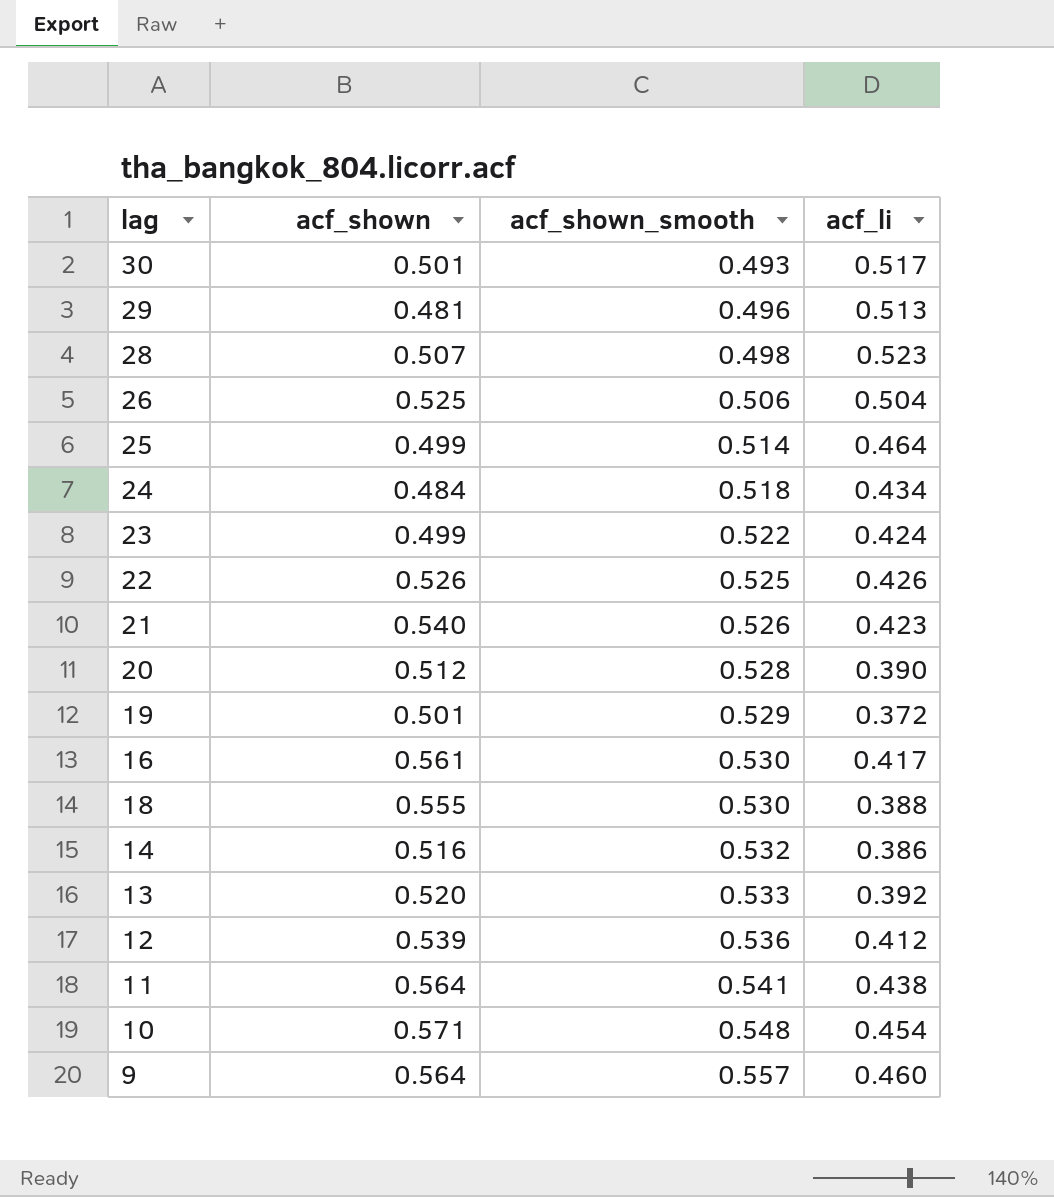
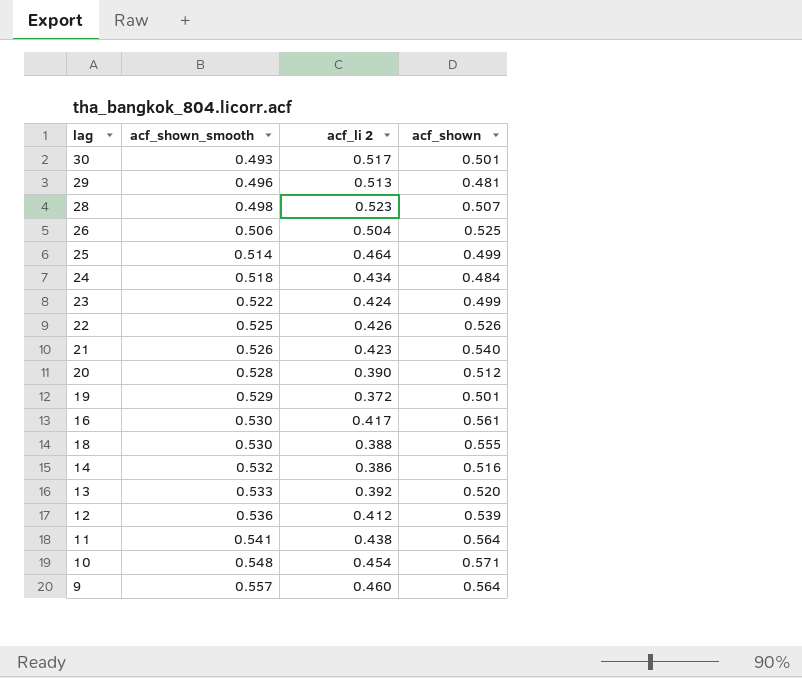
column name: acf_li -> acf_li 2
column acf_shown | position: 2 -> 4

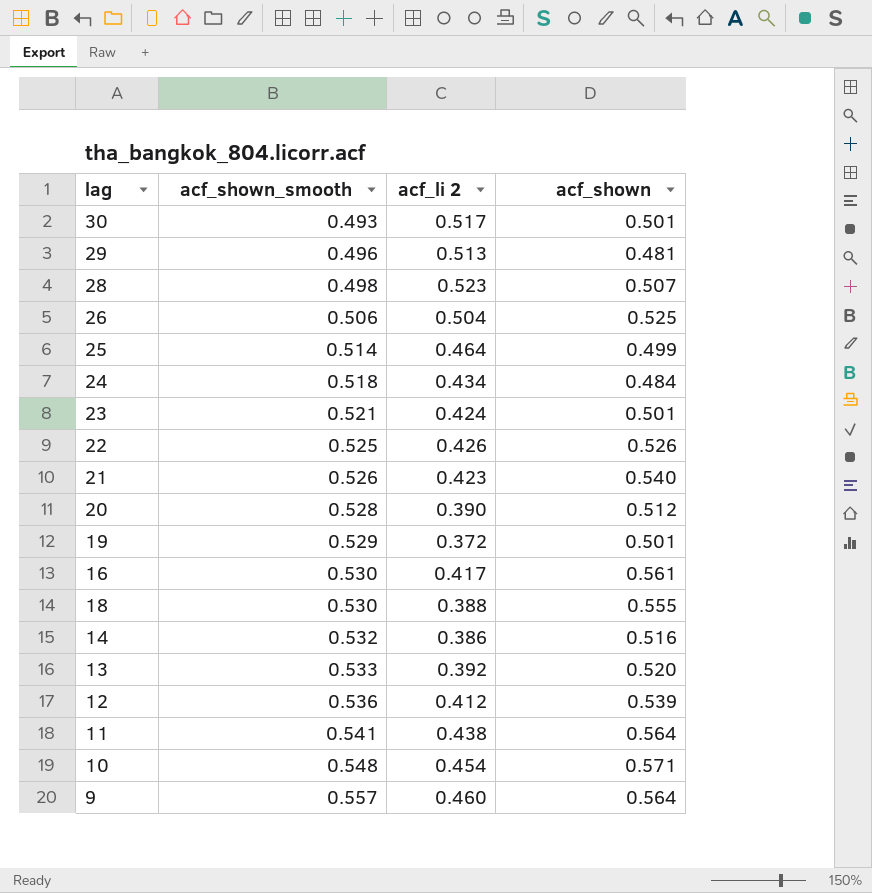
23 | acf_shown_smooth: 0.522 -> 0.521
23 | acf_shown: 0.499 -> 0.501

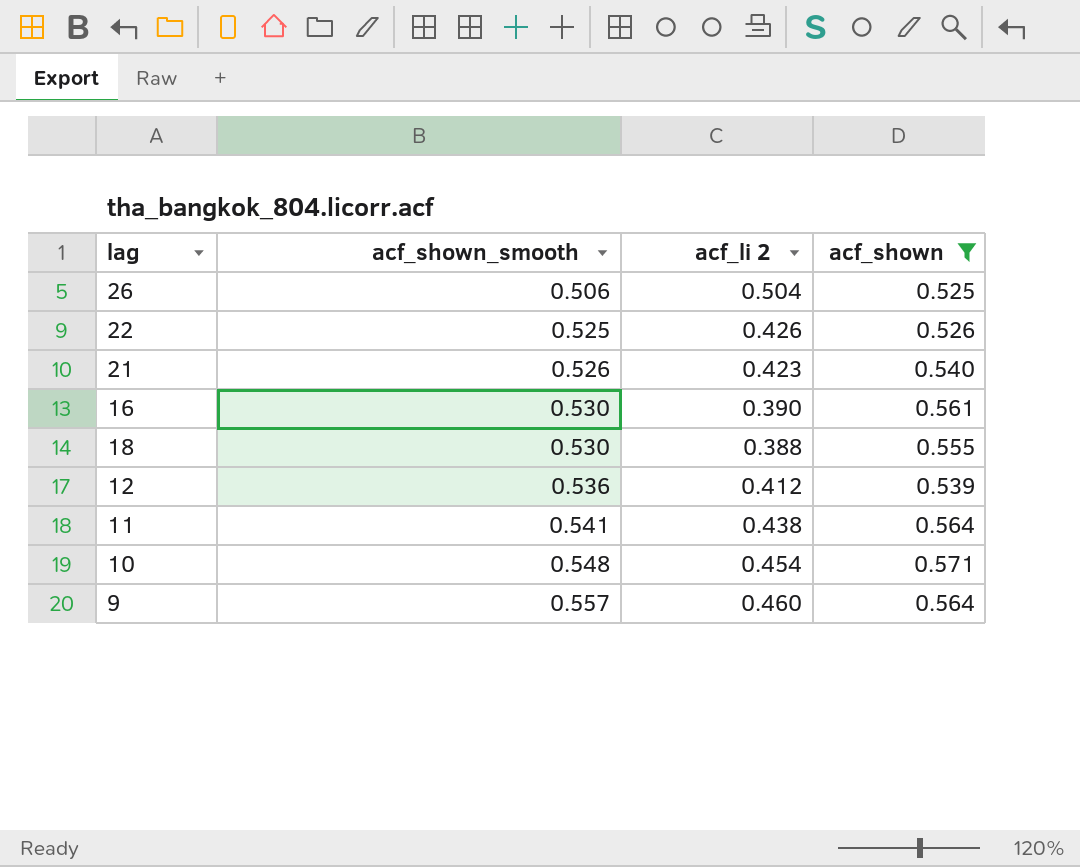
filter: none -> acf_shown >= 0.525
16 | acf_li 2: 0.417 -> 0.390

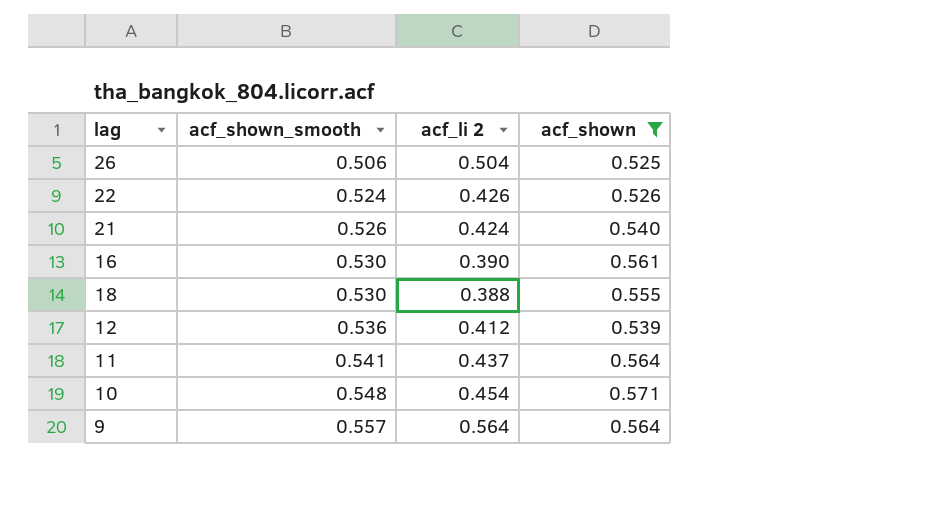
22 | acf_shown_smooth: 0.525 -> 0.524
21 | acf_li 2: 0.423 -> 0.424
11 | acf_li 2: 0.438 -> 0.437
9 | acf_li 2: 0.460 -> 0.564

